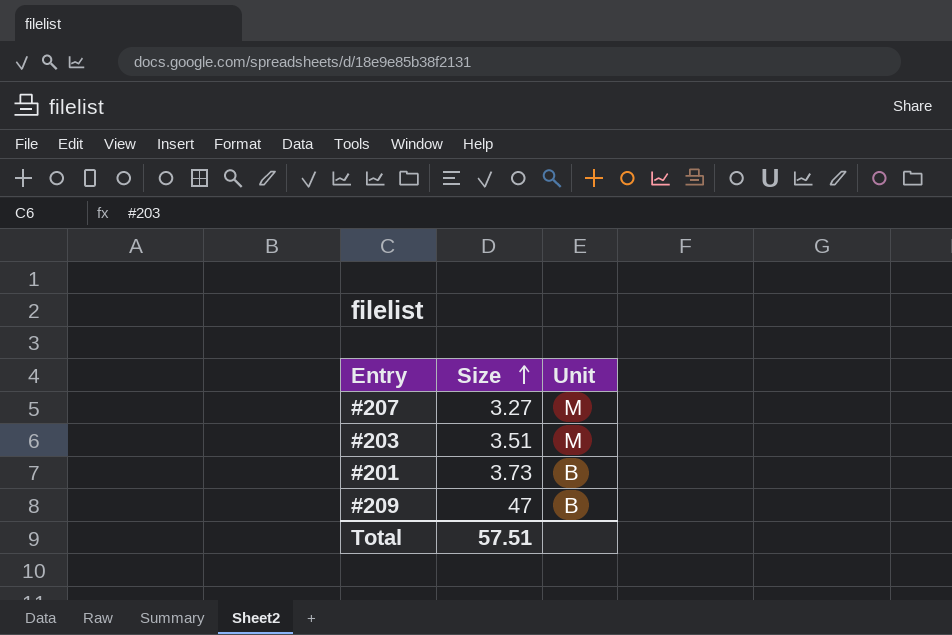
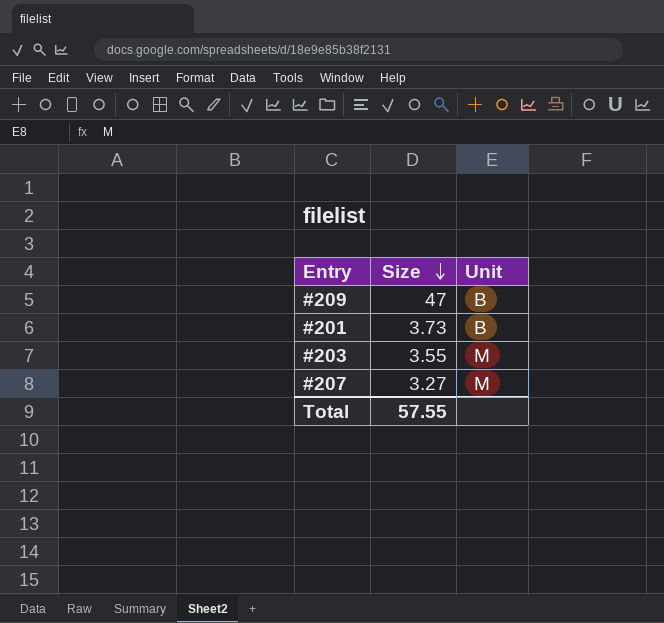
row order: Size ascending -> Size descending
#203 | Size: 3.51 -> 3.55
Total | Size: 57.51 -> 57.55

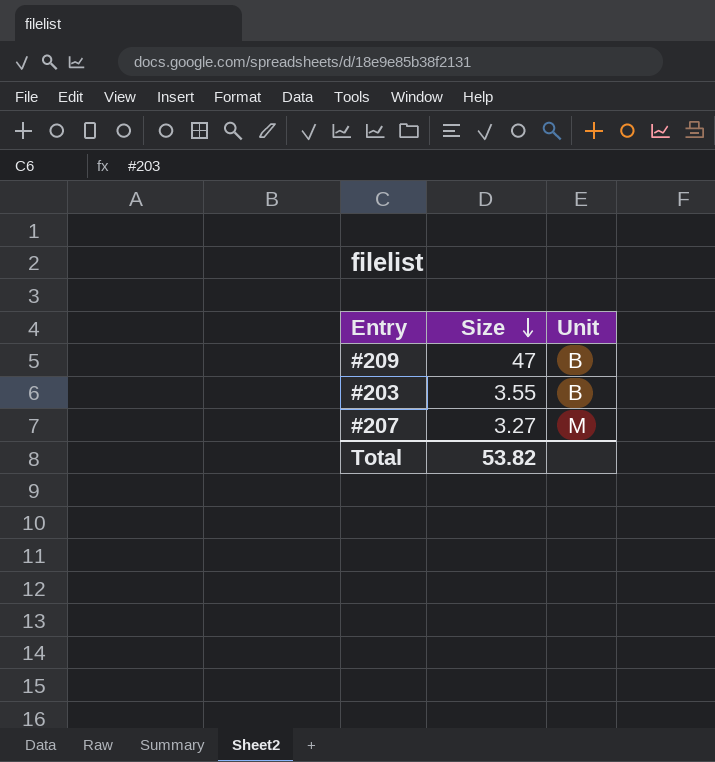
row #201: 3.73 | B -> none
#203 | Unit: M -> B
Total | Size: 57.55 -> 53.82

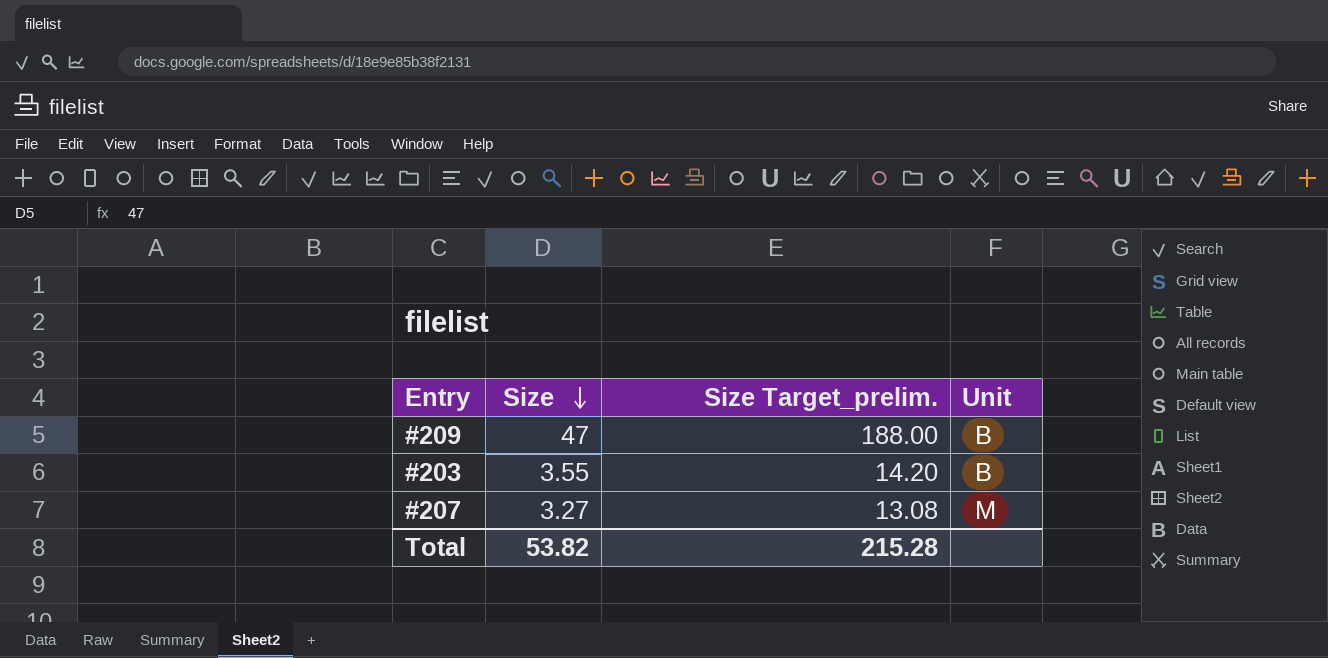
column Size Target_prelim. | formula: none -> [Size] * 4

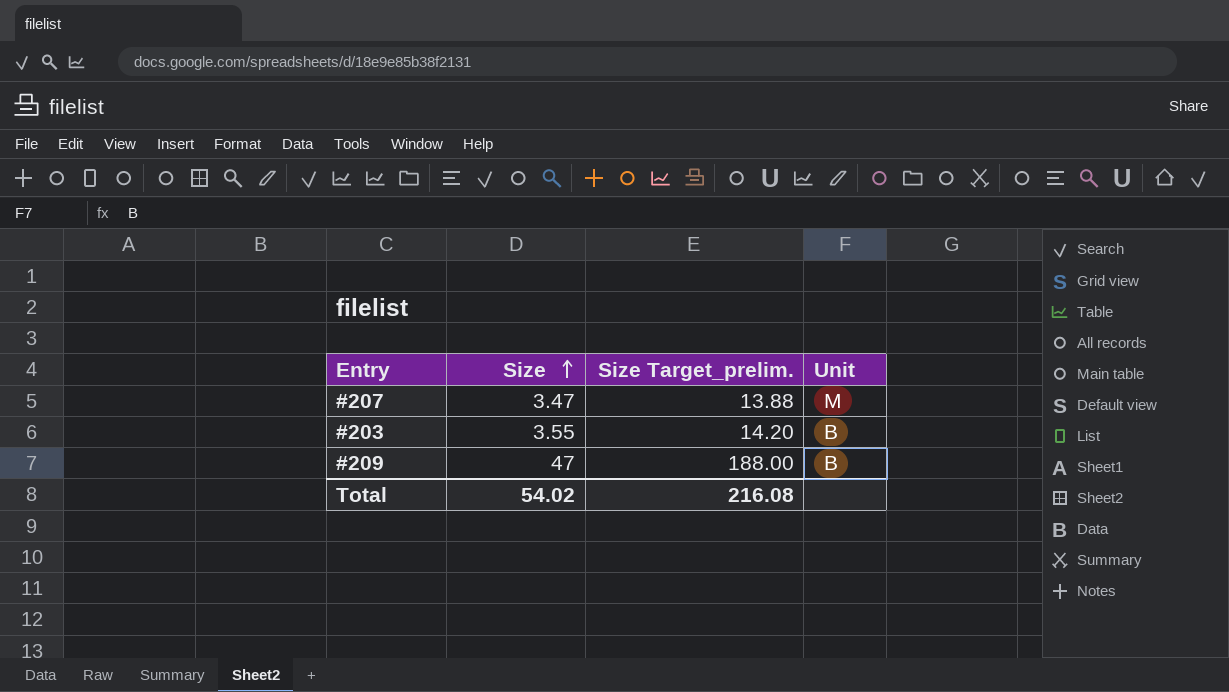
row order: Size descending -> Size ascending
#207 | Size: 3.27 -> 3.47
#207 | Size Target_prelim.: 13.08 -> 13.88
Total | Size: 53.82 -> 54.02
Total | Size Target_prelim.: 215.28 -> 216.08

